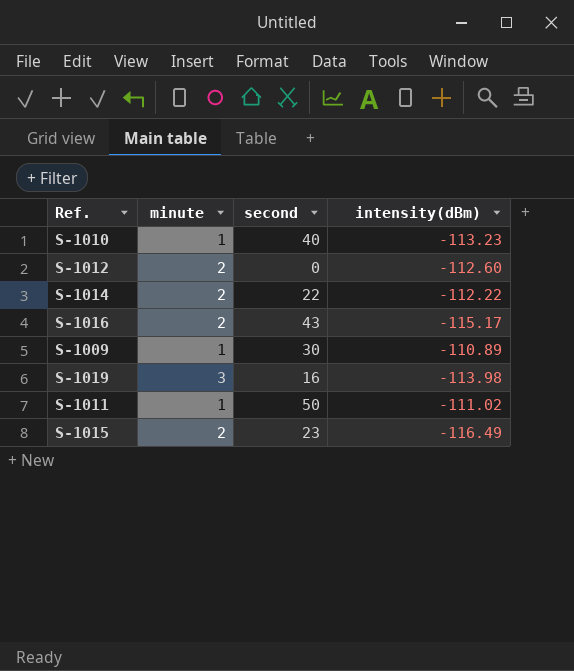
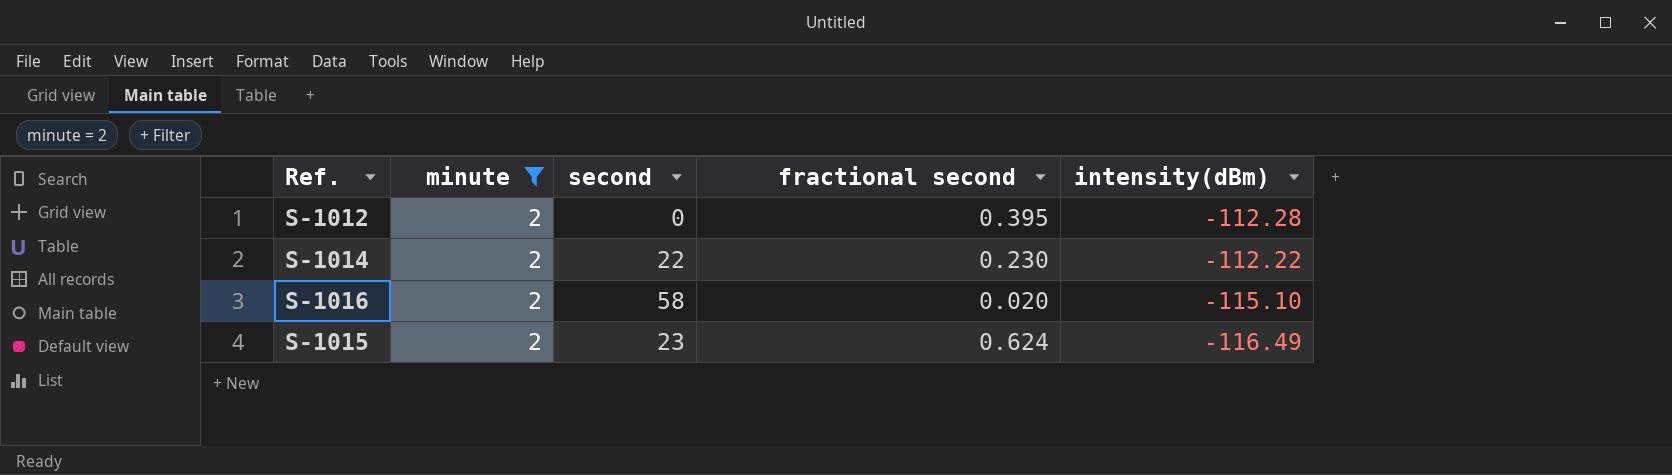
filter: none -> minute = 2
column fractional second | position: none -> 4
S-1012 | intensity(dBm): -112.60 -> -112.28
S-1016 | second: 43 -> 58
S-1016 | intensity(dBm): -115.17 -> -115.10

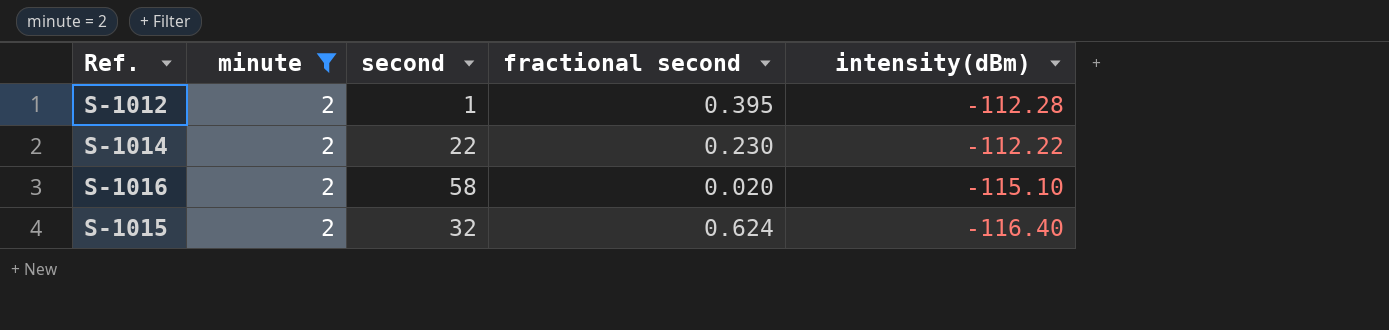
S-1012 | second: 0 -> 1
S-1015 | second: 23 -> 32
S-1015 | intensity(dBm): -116.49 -> -116.40

